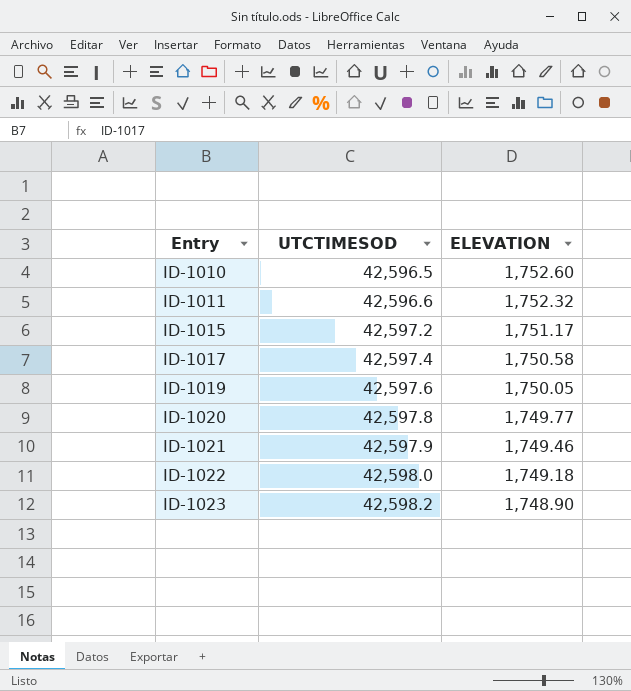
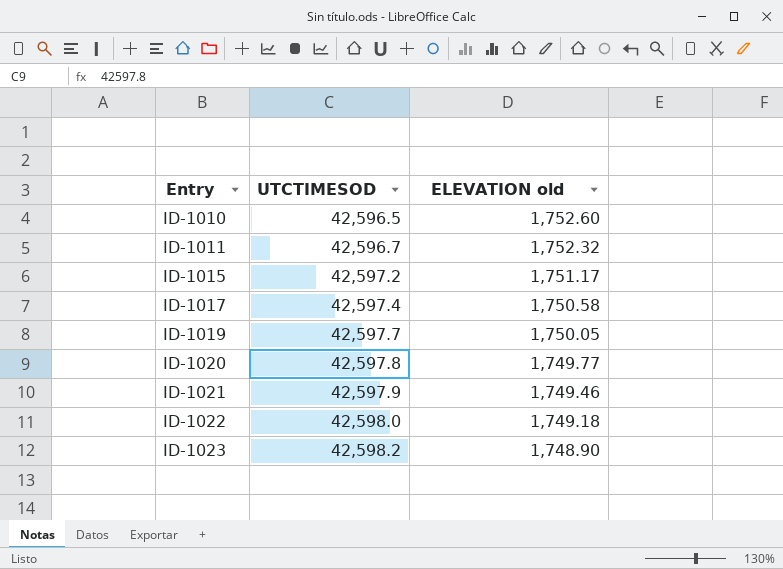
column name: ELEVATION -> ELEVATION old
ID-1011 | UTCTIMESOD: 42,596.6 -> 42,596.7
ID-1019 | UTCTIMESOD: 42,597.6 -> 42,597.7

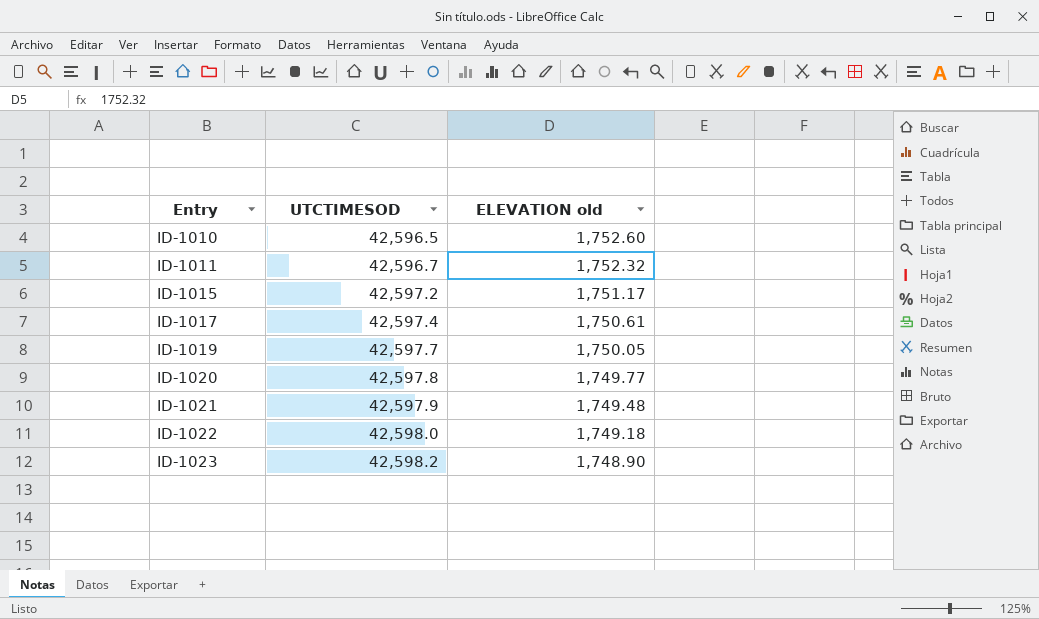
ID-1017 | ELEVATION old: 1,750.58 -> 1,750.61
ID-1021 | ELEVATION old: 1,749.46 -> 1,749.48

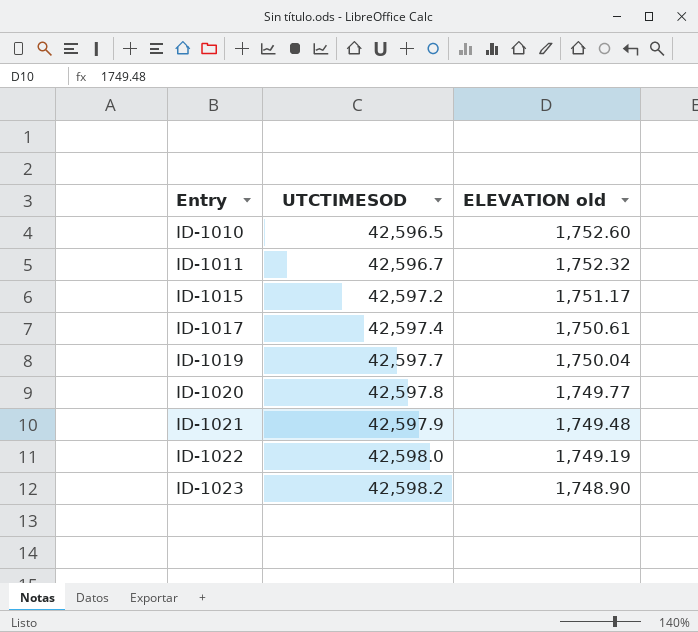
ID-1019 | ELEVATION old: 1,750.05 -> 1,750.04
ID-1022 | ELEVATION old: 1,749.18 -> 1,749.19

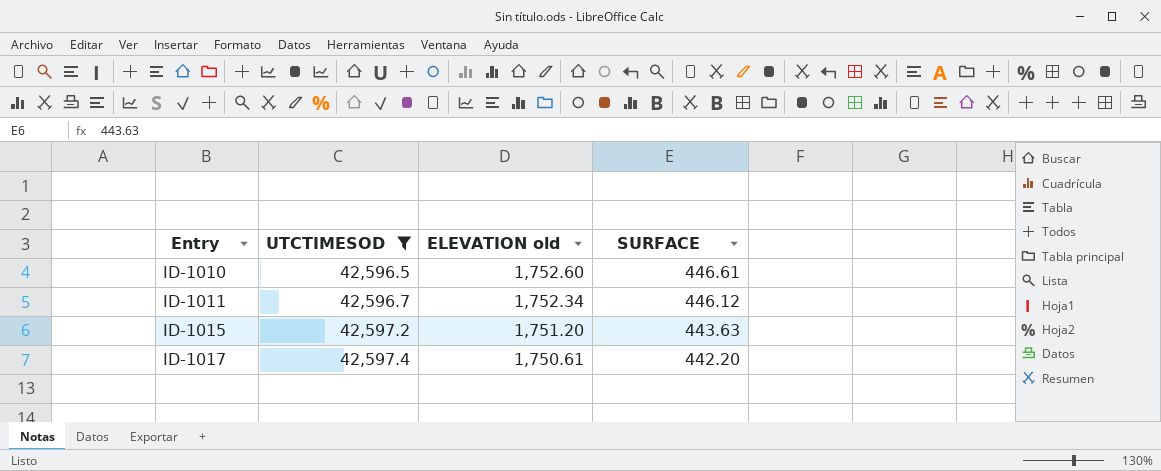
filter: none -> UTCTIMESOD <= 42,597.4
column SURFACE | position: none -> 4
ID-1011 | ELEVATION old: 1,752.32 -> 1,752.34
ID-1015 | ELEVATION old: 1,751.17 -> 1,751.20

